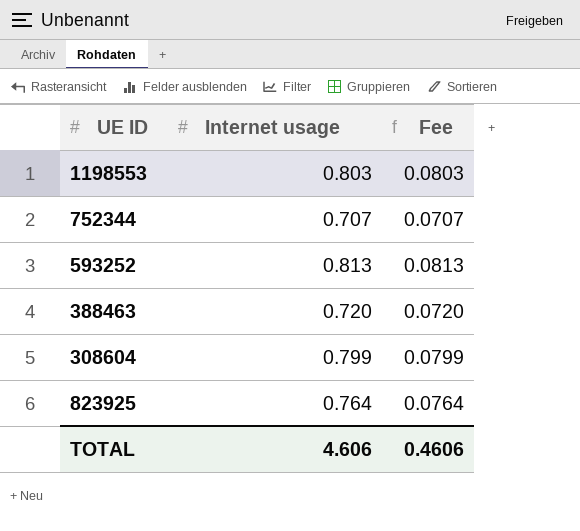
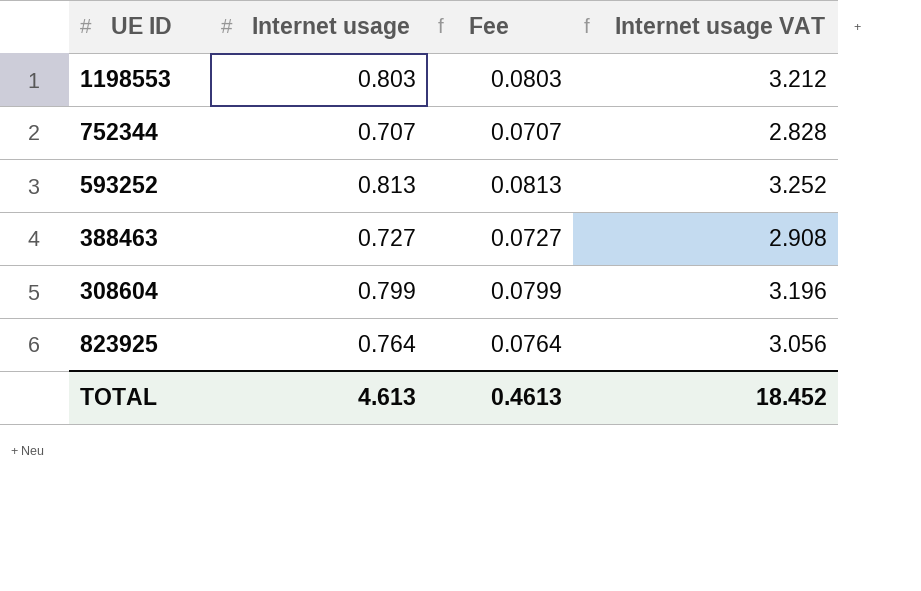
column Internet usage VAT | formula: none -> [Internet usage] * 4
388463 | Internet usage: 0.720 -> 0.727
388463 | Fee: 0.0720 -> 0.0727
TOTAL | Internet usage: 4.606 -> 4.613
TOTAL | Fee: 0.4606 -> 0.4613

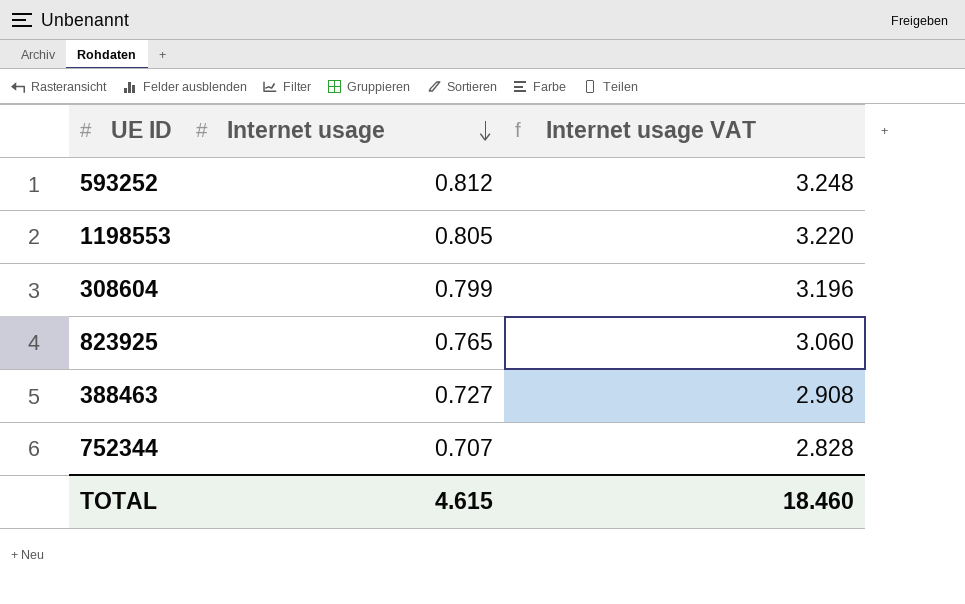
row order: none -> Internet usage descending
column Fee | formula: [Internet usage] * 0.1 -> none
593252 | Internet usage: 0.813 -> 0.812
593252 | Internet usage VAT: 3.252 -> 3.248
1198553 | Internet usage: 0.803 -> 0.805
1198553 | Internet usage VAT: 3.212 -> 3.220
823925 | Internet usage: 0.764 -> 0.765
823925 | Internet usage VAT: 3.056 -> 3.060
TOTAL | Internet usage: 4.613 -> 4.615
TOTAL | Internet usage VAT: 18.452 -> 18.460

